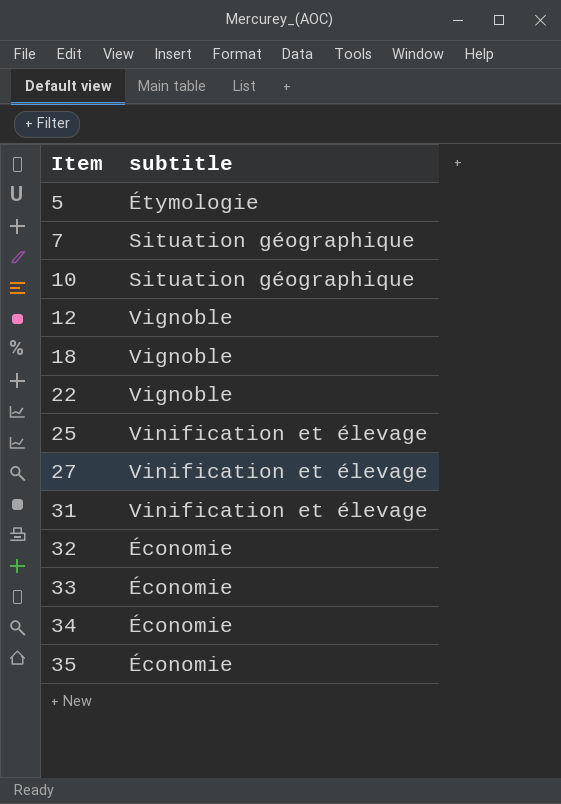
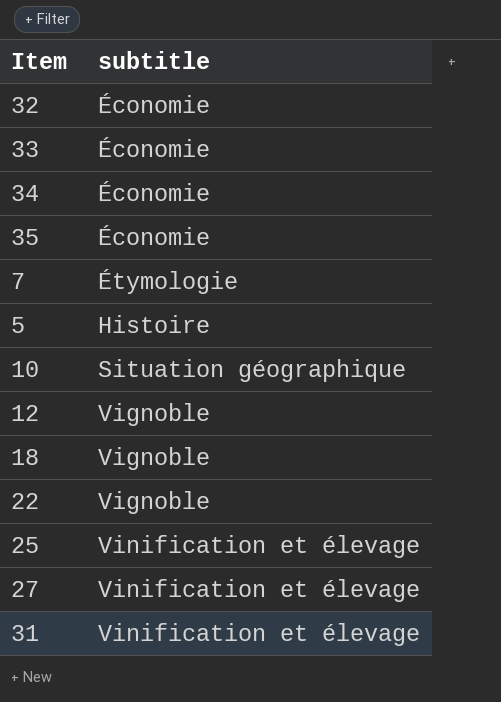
row order: Item ascending -> subtitle ascending
7 | subtitle: Situation géographique -> Étymologie
5 | subtitle: Étymologie -> Histoire

